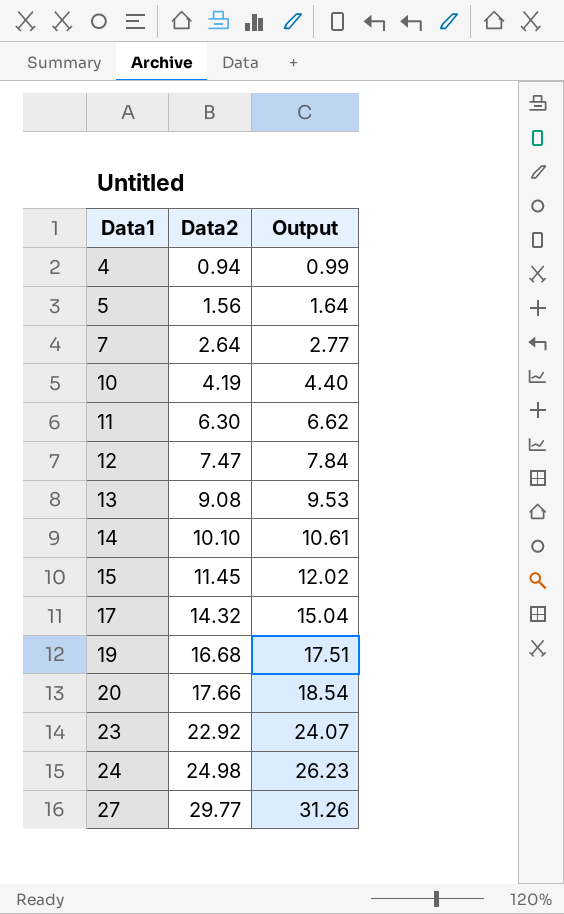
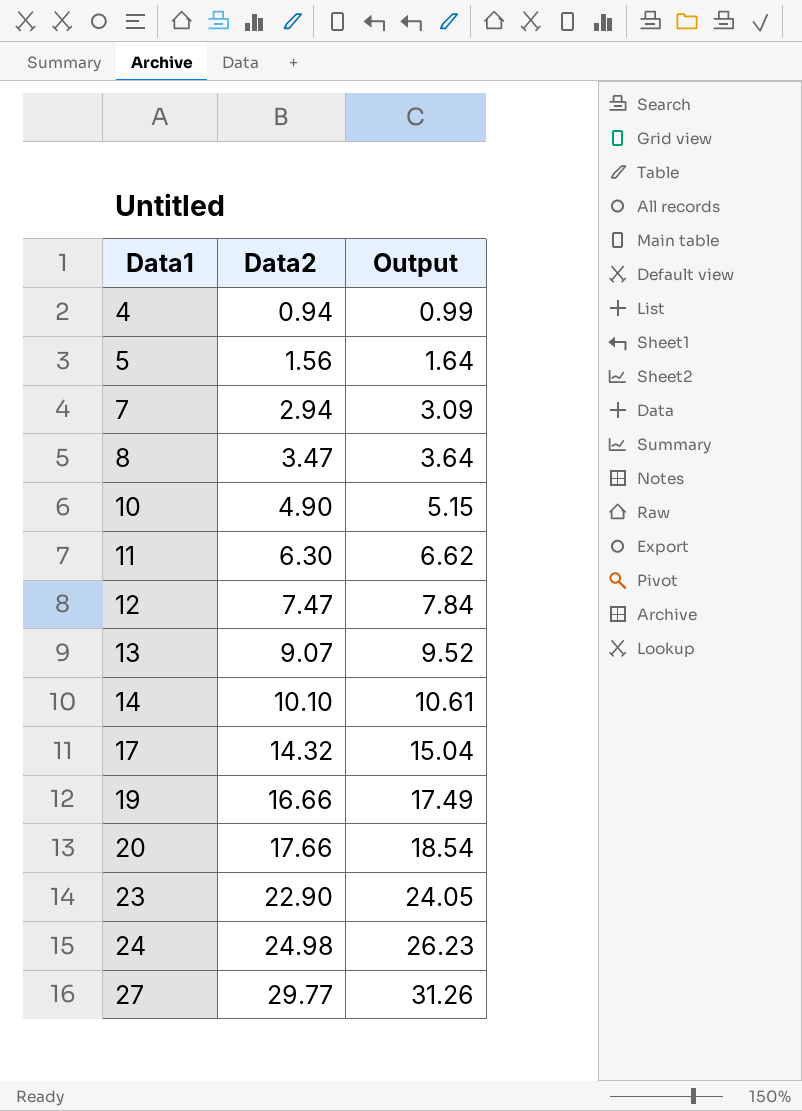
row 15: 11.45 | 12.02 -> none
7 | Data2: 2.64 -> 2.94
7 | Output: 2.77 -> 3.09
row 8: none -> 3.47 | 3.64
10 | Data2: 4.19 -> 4.90
10 | Output: 4.40 -> 5.15
13 | Data2: 9.08 -> 9.07
13 | Output: 9.53 -> 9.52
19 | Data2: 16.68 -> 16.66
19 | Output: 17.51 -> 17.49
23 | Data2: 22.92 -> 22.90
23 | Output: 24.07 -> 24.05

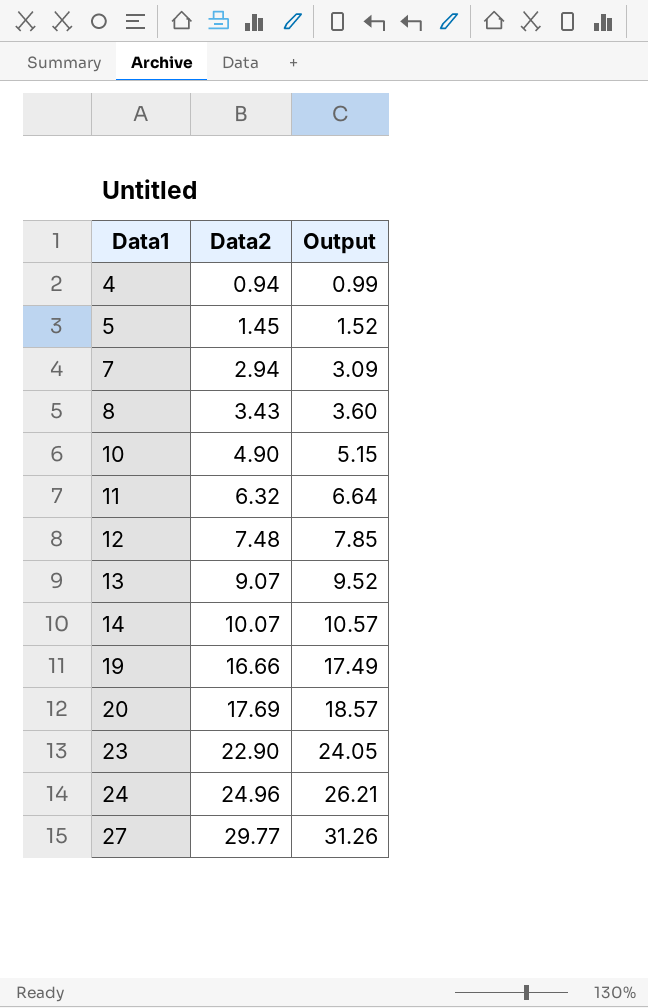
row 17: 14.32 | 15.04 -> none
5 | Data2: 1.56 -> 1.45
5 | Output: 1.64 -> 1.52
8 | Data2: 3.47 -> 3.43
8 | Output: 3.64 -> 3.60
11 | Data2: 6.30 -> 6.32
11 | Output: 6.62 -> 6.64
12 | Data2: 7.47 -> 7.48
12 | Output: 7.84 -> 7.85
14 | Data2: 10.10 -> 10.07
14 | Output: 10.61 -> 10.57
20 | Data2: 17.66 -> 17.69
20 | Output: 18.54 -> 18.57
24 | Data2: 24.98 -> 24.96
24 | Output: 26.23 -> 26.21

